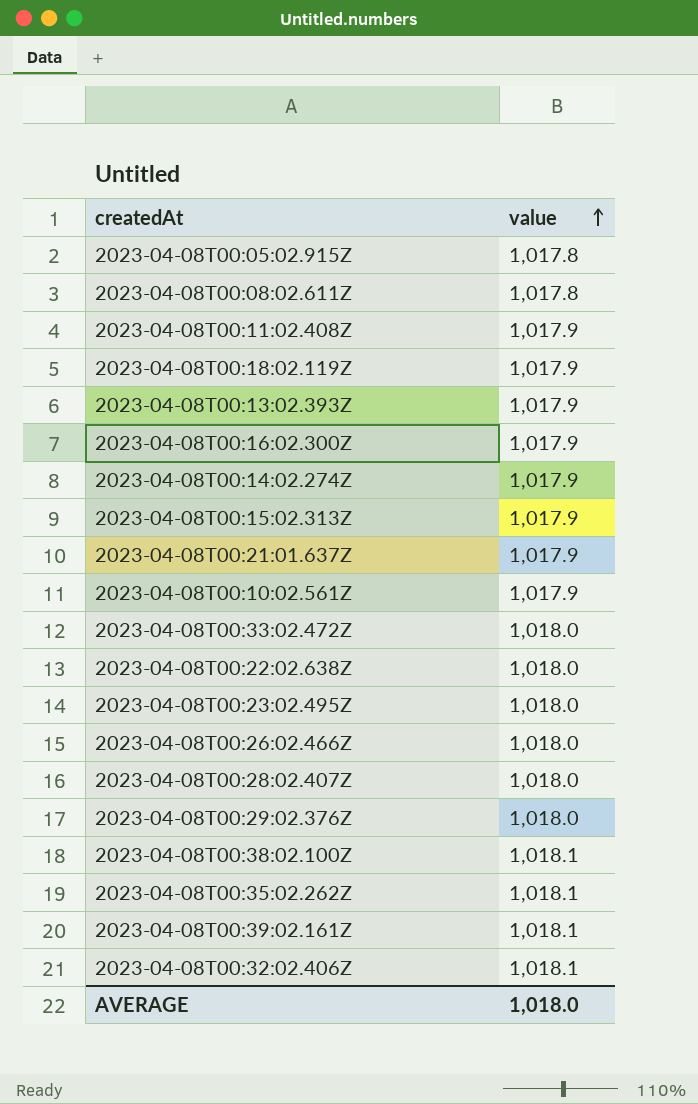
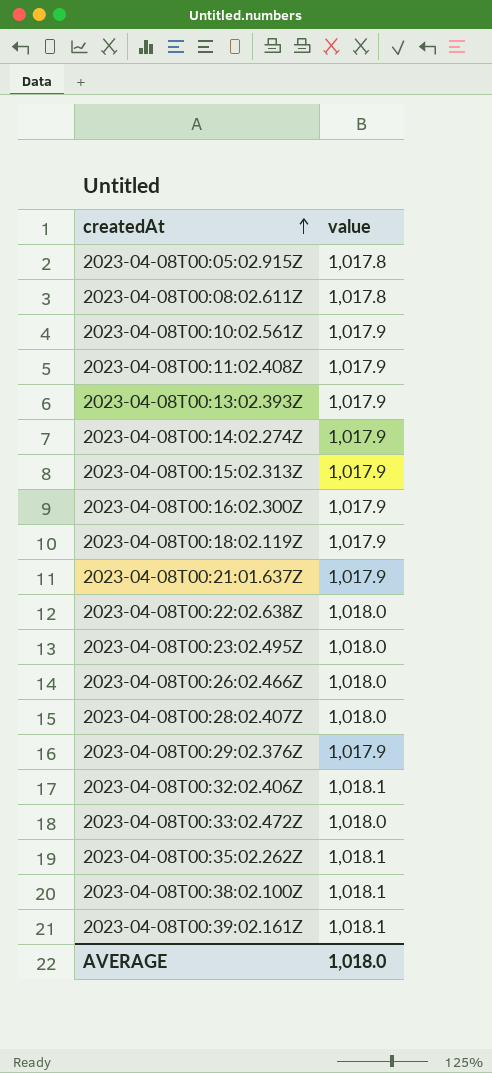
row order: value ascending -> createdAt ascending
2023-04-08T00:29:02.376Z | value: 1,018.0 -> 1,017.9

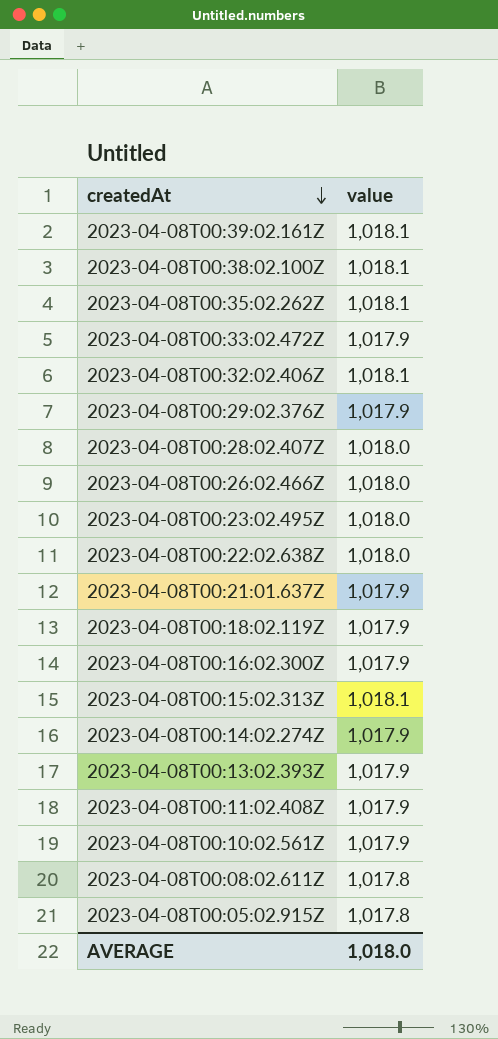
row order: createdAt ascending -> createdAt descending
2023-04-08T00:33:02.472Z | value: 1,018.0 -> 1,017.9
2023-04-08T00:15:02.313Z | value: 1,017.9 -> 1,018.1

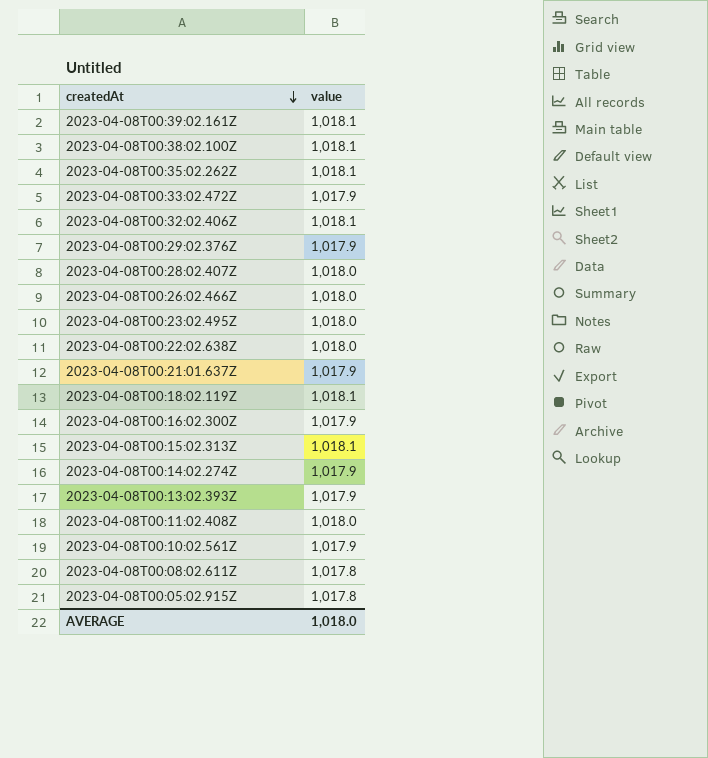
2023-04-08T00:18:02.119Z | value: 1,017.9 -> 1,018.1
2023-04-08T00:11:02.408Z | value: 1,017.9 -> 1,018.0

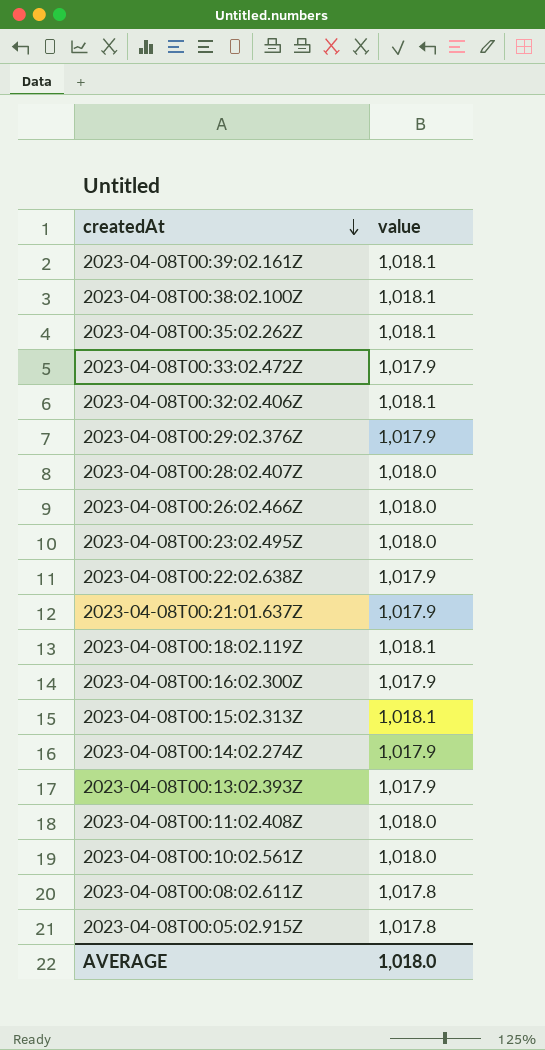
2023-04-08T00:22:02.638Z | value: 1,018.0 -> 1,017.9
2023-04-08T00:10:02.561Z | value: 1,017.9 -> 1,018.0

